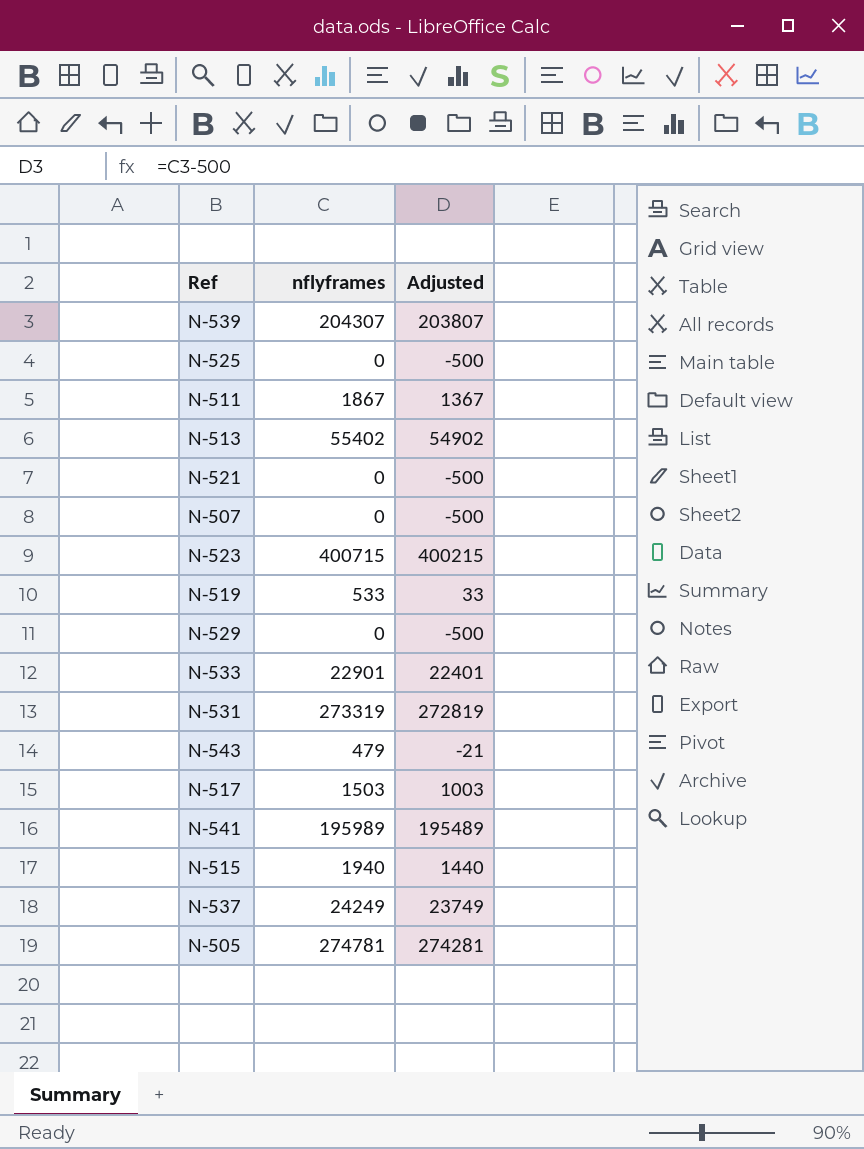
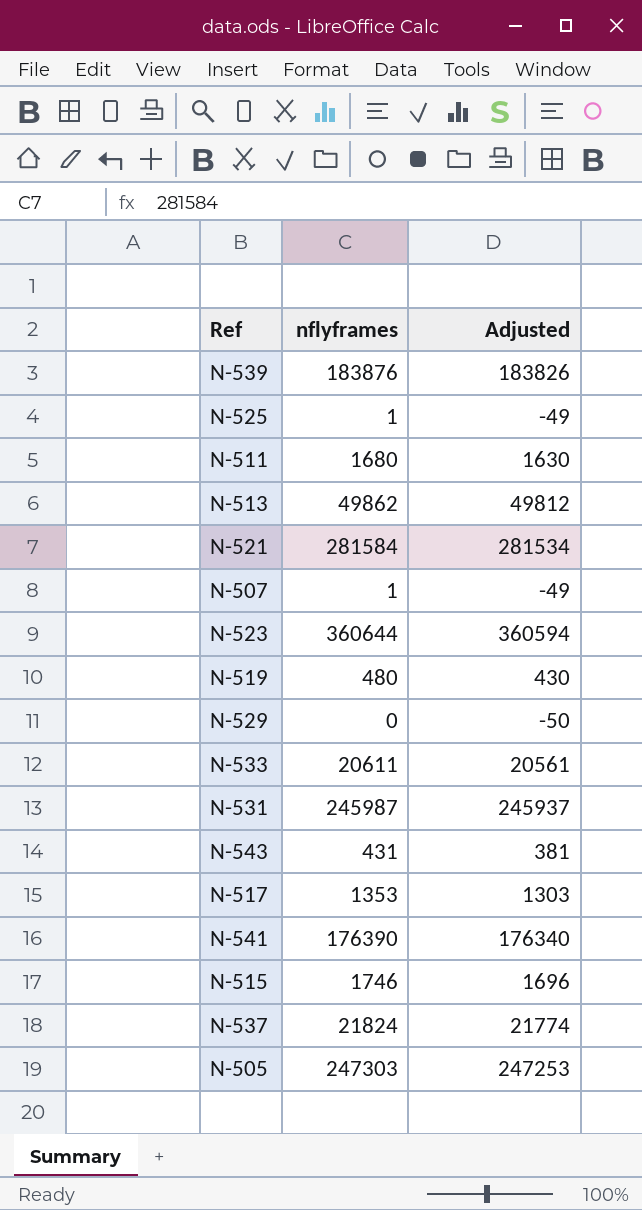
column Adjusted | formula: [nflyframes] - 500 -> [nflyframes] - 50
N-539 | nflyframes: 204307 -> 183876
N-525 | nflyframes: 0 -> 1
N-511 | nflyframes: 1867 -> 1680
N-513 | nflyframes: 55402 -> 49862
N-521 | nflyframes: 0 -> 281584
N-507 | nflyframes: 0 -> 1
N-523 | nflyframes: 400715 -> 360644
N-519 | nflyframes: 533 -> 480
N-533 | nflyframes: 22901 -> 20611
N-531 | nflyframes: 273319 -> 245987
N-543 | nflyframes: 479 -> 431
N-517 | nflyframes: 1503 -> 1353
N-541 | nflyframes: 195989 -> 176390
N-515 | nflyframes: 1940 -> 1746
N-537 | nflyframes: 24249 -> 21824
N-505 | nflyframes: 274781 -> 247303

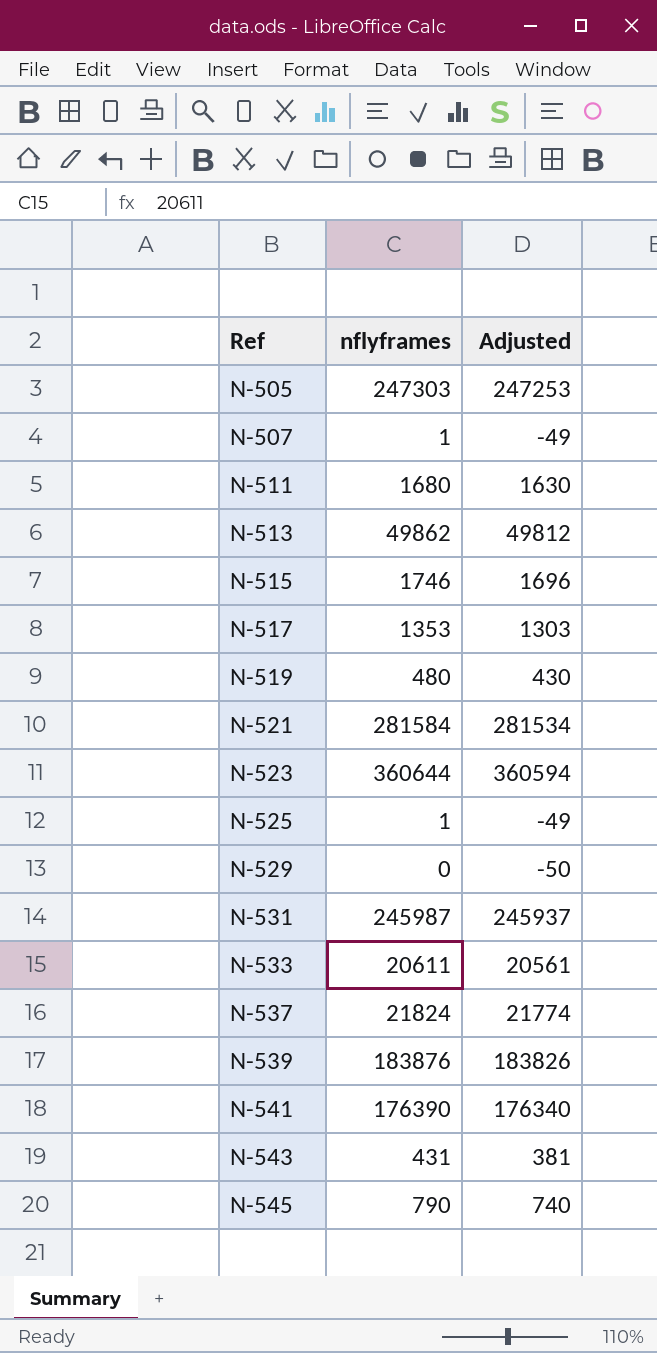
row order: none -> Ref ascending
row N-545: none -> 790 | 740

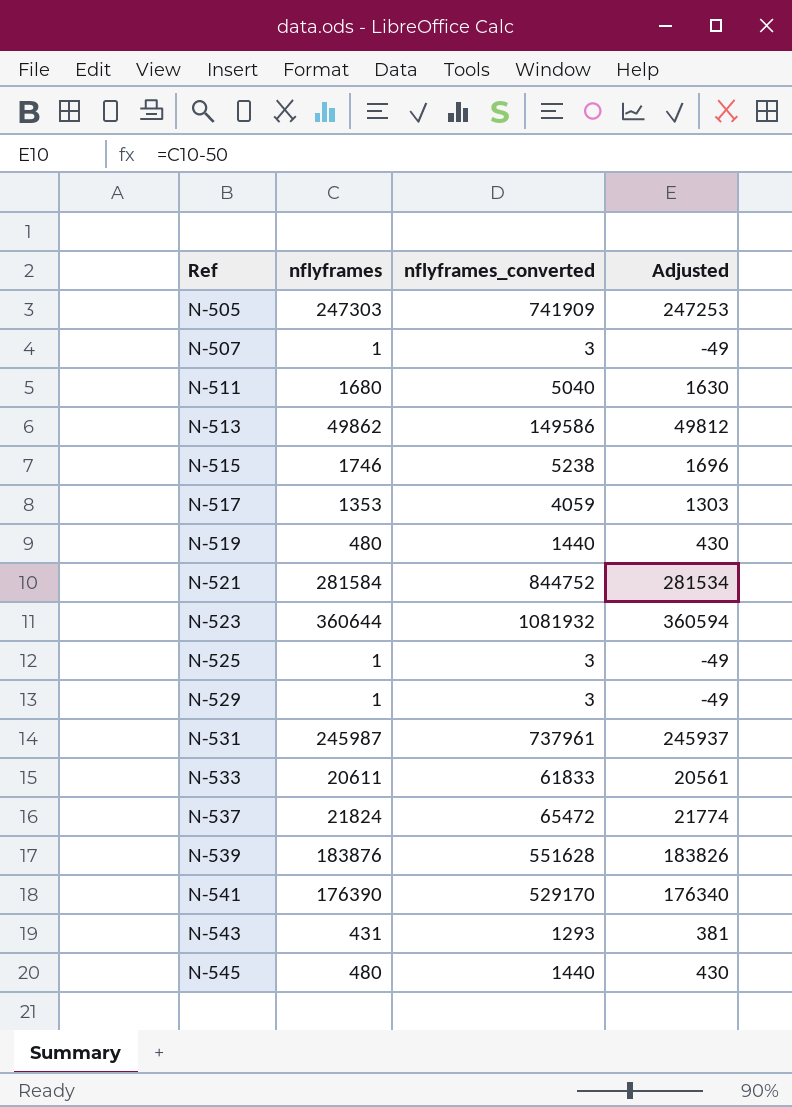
column nflyframes_converted | formula: none -> [nflyframes] * 3
N-529 | nflyframes: 0 -> 1
N-529 | Adjusted: -50 -> -49
N-545 | nflyframes: 790 -> 480
N-545 | Adjusted: 740 -> 430

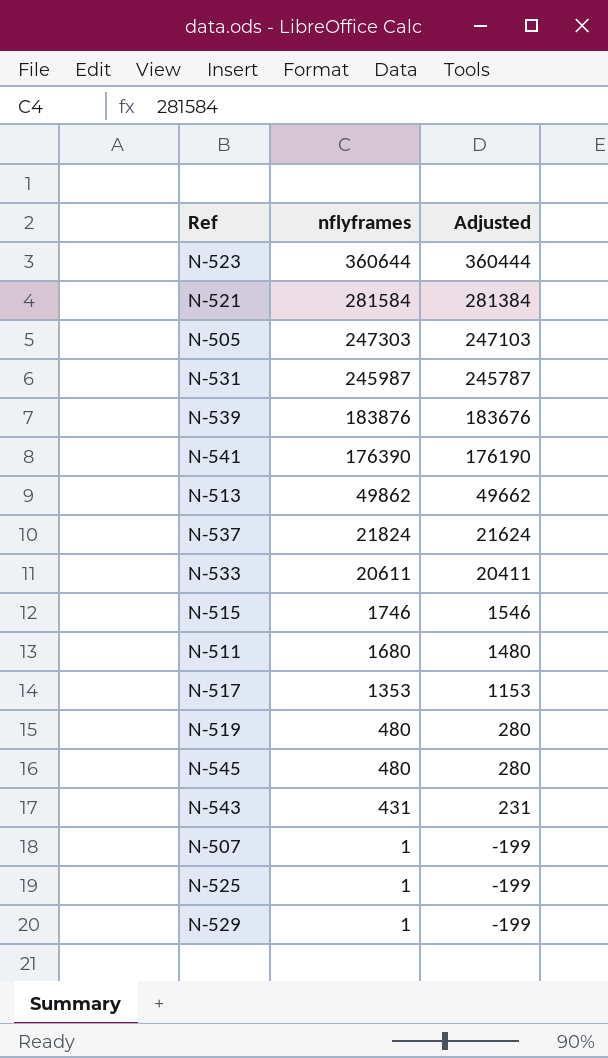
row order: Ref ascending -> nflyframes descending
column nflyframes_converted | formula: [nflyframes] * 3 -> none
column Adjusted | formula: [nflyframes] - 50 -> [nflyframes] - 200

